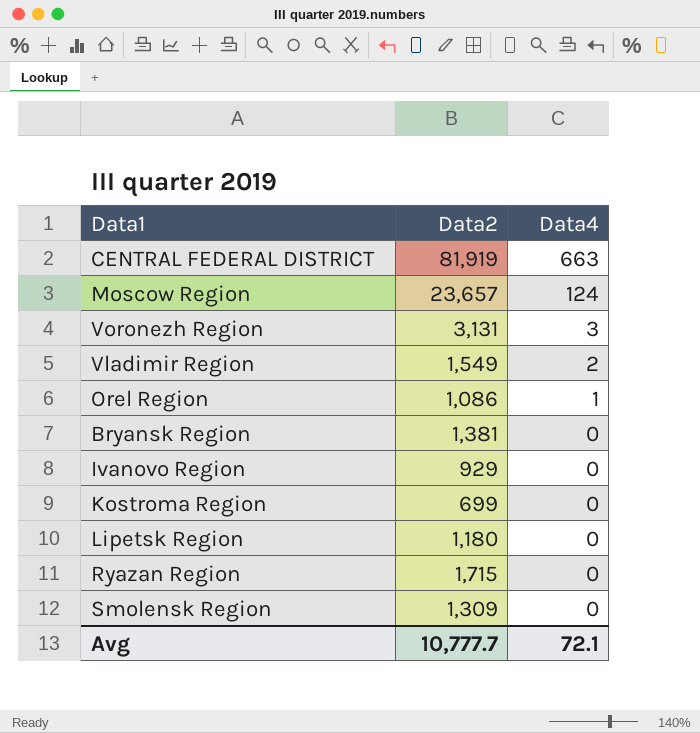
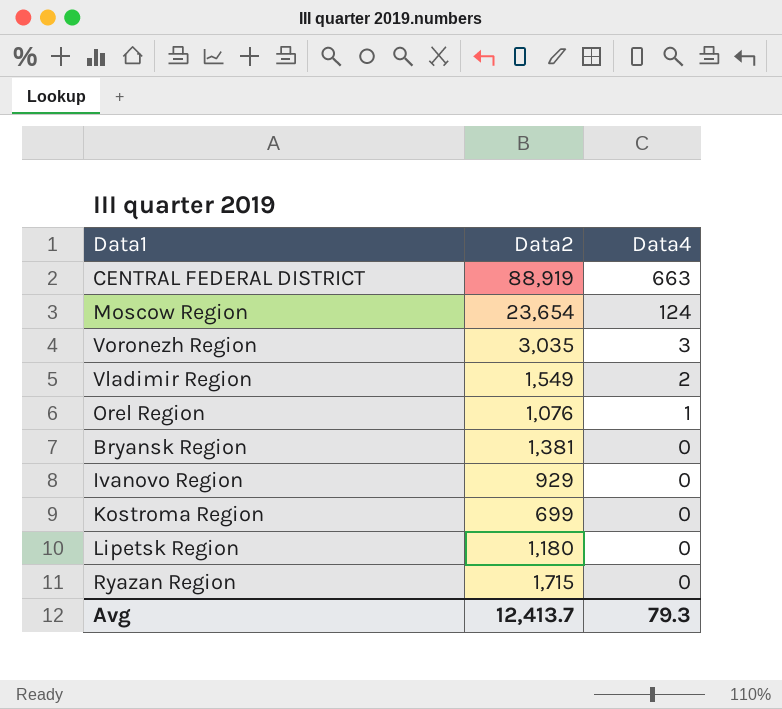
row Smolensk Region: 1,309 | 0 -> none
CENTRAL FEDERAL DISTRICT | Data2: 81,919 -> 88,919
Moscow Region | Data2: 23,657 -> 23,654
Voronezh Region | Data2: 3,131 -> 3,035
Orel Region | Data2: 1,086 -> 1,076
Avg | Data2: 10,777.7 -> 12,413.7
Avg | Data4: 72.1 -> 79.3

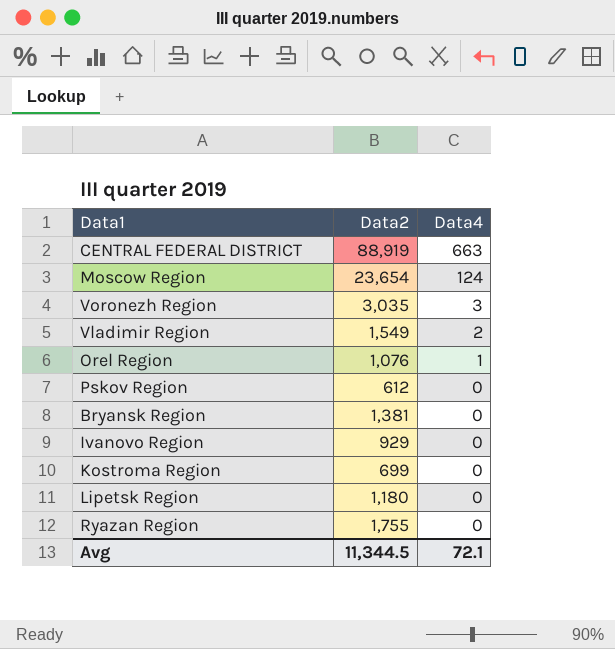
row Pskov Region: none -> 612 | 0
Ryazan Region | Data2: 1,715 -> 1,755
Avg | Data2: 12,413.7 -> 11,344.5
Avg | Data4: 79.3 -> 72.1

